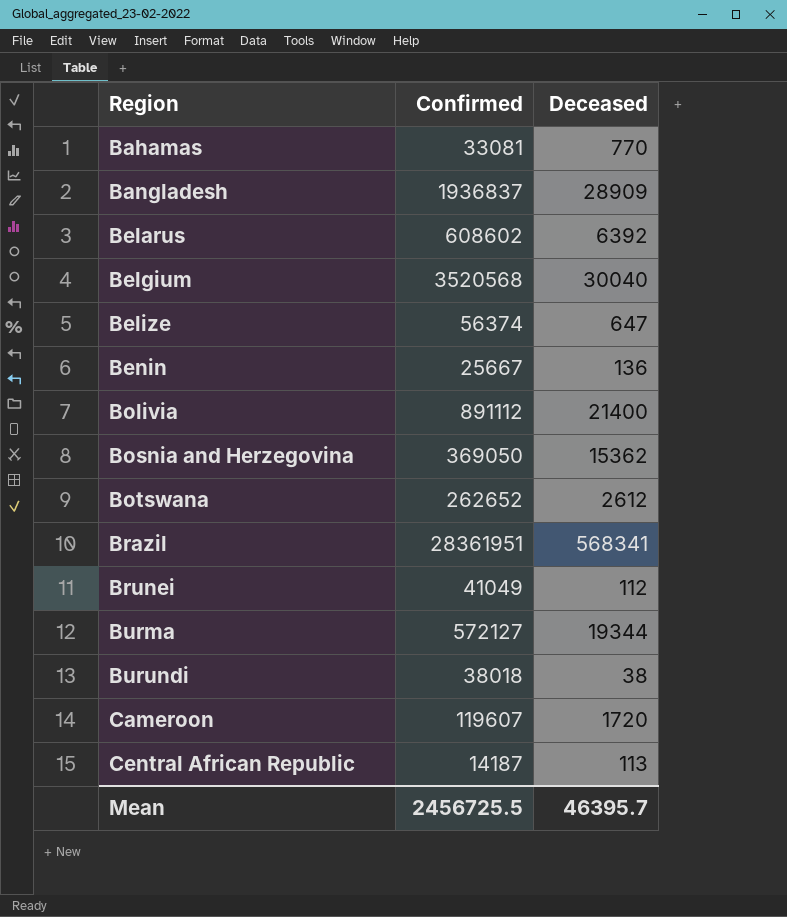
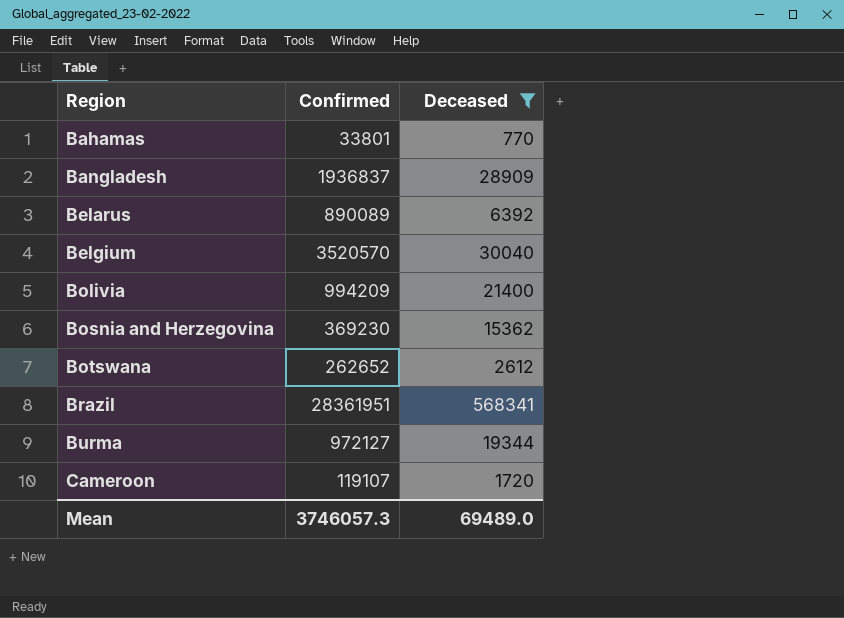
filter: none -> Deceased >= 770
Bahamas | Confirmed: 33081 -> 33801
Belarus | Confirmed: 608602 -> 890089
Belgium | Confirmed: 3520568 -> 3520570
Bolivia | Confirmed: 891112 -> 994209
Bosnia and Herzegovina | Confirmed: 369050 -> 369230
Burma | Confirmed: 572127 -> 972127
Cameroon | Confirmed: 119607 -> 119107
Mean | Confirmed: 2456725.5 -> 3746057.3
Mean | Deceased: 46395.7 -> 69489.0

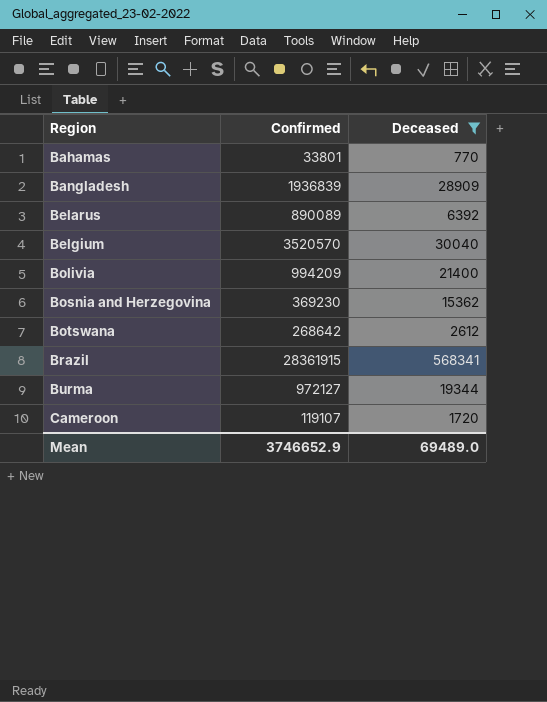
Bangladesh | Confirmed: 1936837 -> 1936839
Botswana | Confirmed: 262652 -> 268642
Brazil | Confirmed: 28361951 -> 28361915
Mean | Confirmed: 3746057.3 -> 3746652.9

